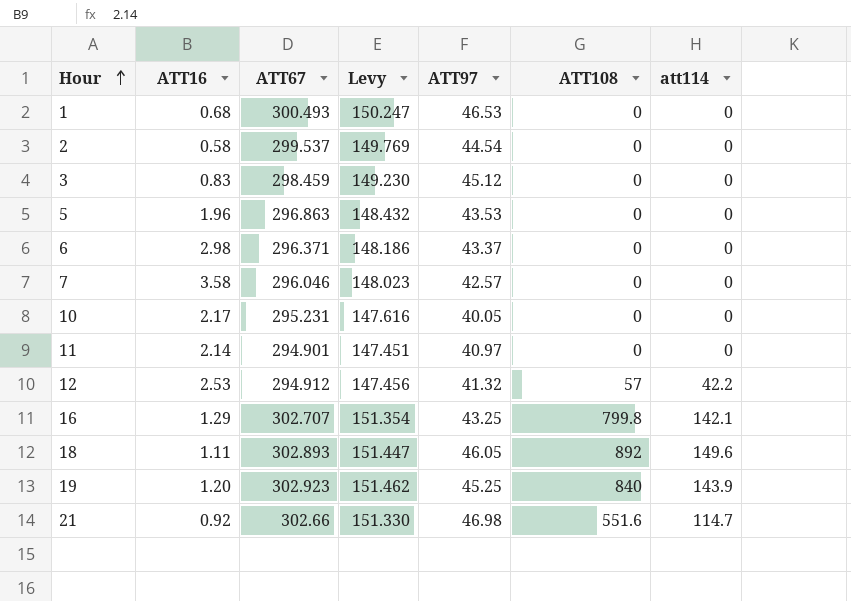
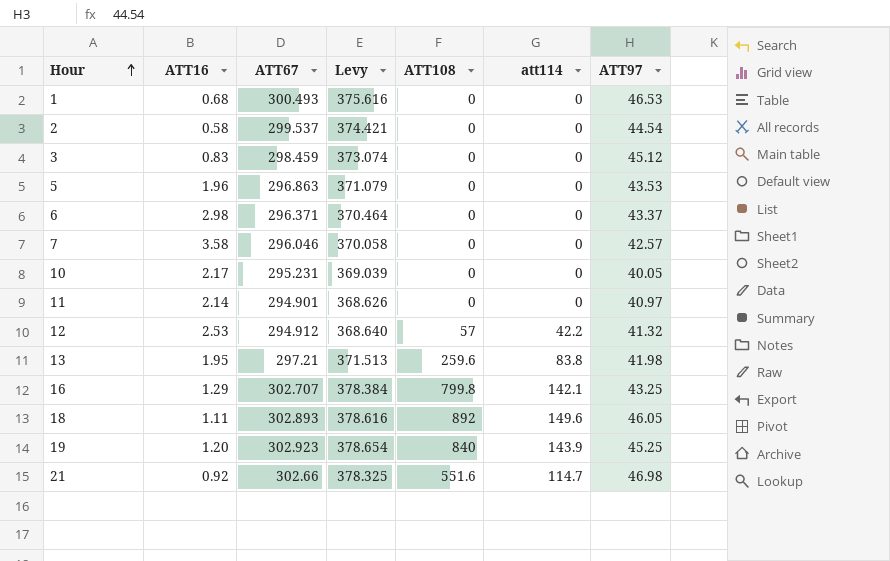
column Levy | formula: [ATT67] * 0.5 -> [ATT67] * 1.25
column ATT97 | position: 5 -> 7
row 13: none -> 1.95 | 297.21 | 371.513 | 259.6 | 83.8 | 41.98

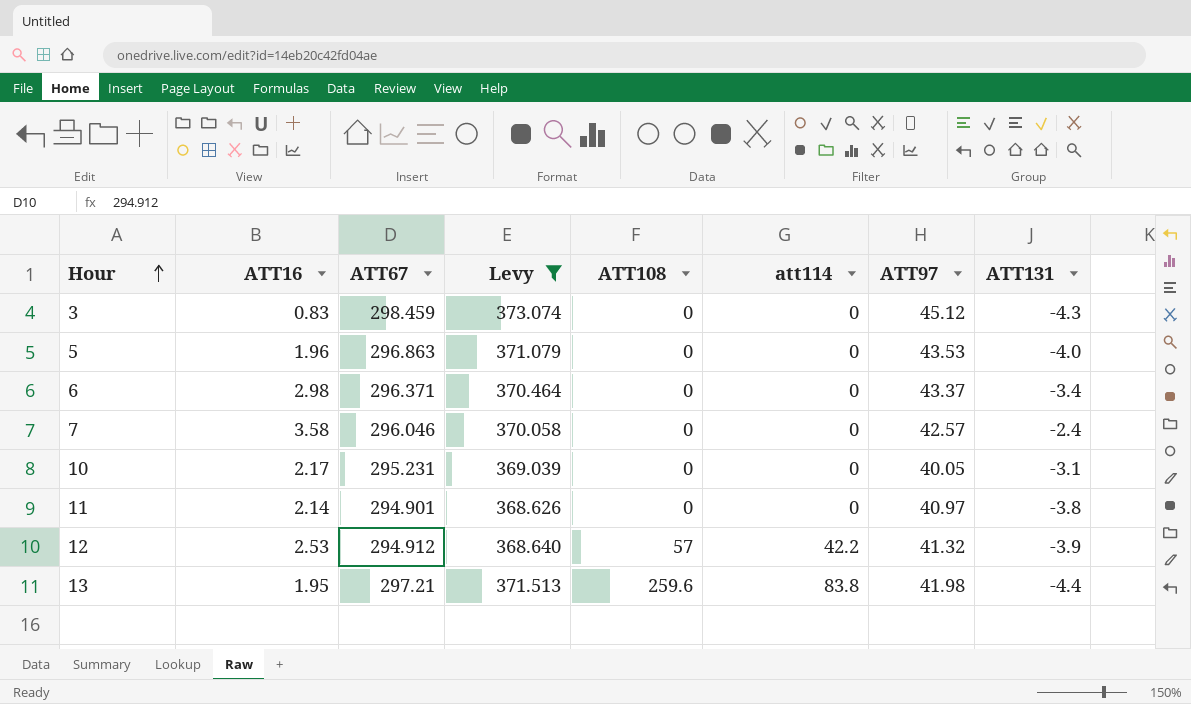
filter: none -> Levy <= 373.074
column ATT131 | position: none -> 8

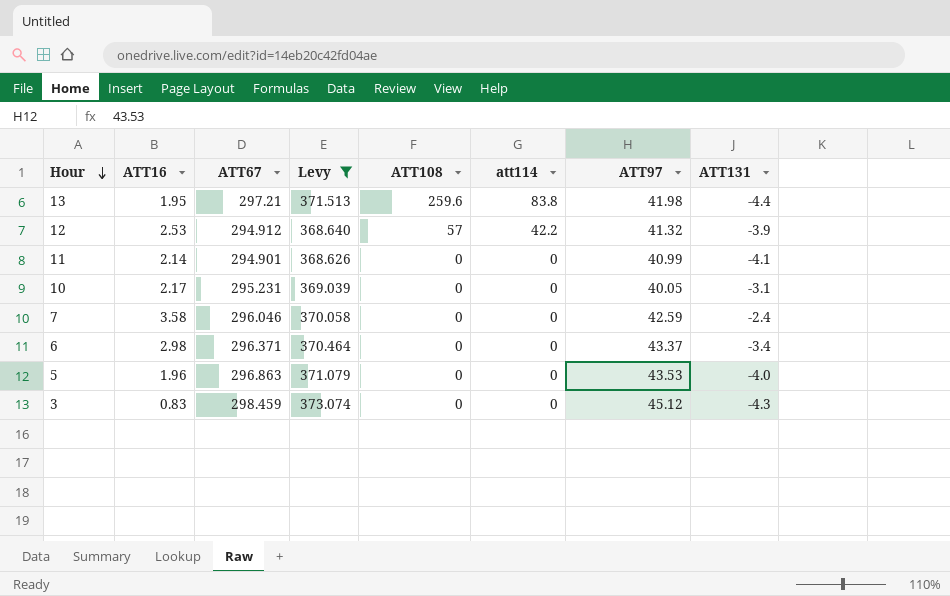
row order: Hour ascending -> Hour descending
11 | ATT97: 40.97 -> 40.99
11 | ATT131: -3.8 -> -4.1
7 | ATT97: 42.57 -> 42.59

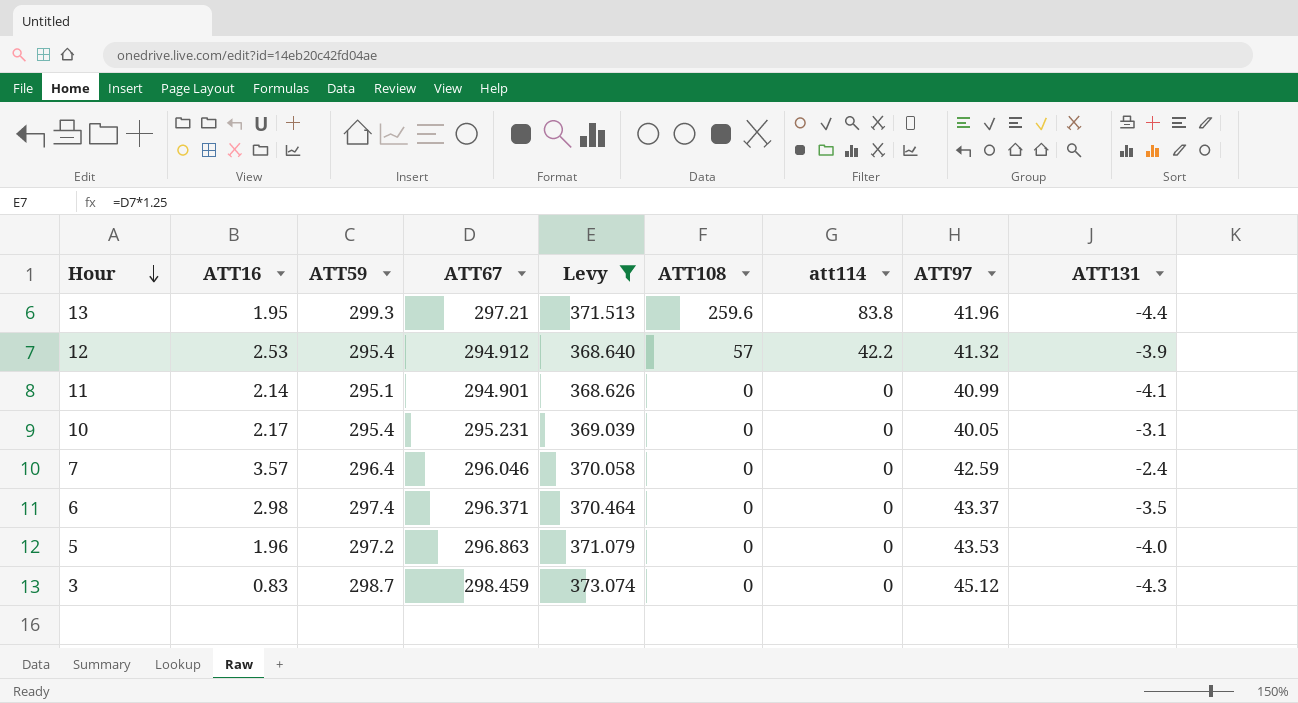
column ATT59 | position: none -> 3
13 | ATT97: 41.98 -> 41.96
7 | ATT16: 3.58 -> 3.57
6 | ATT131: -3.4 -> -3.5

